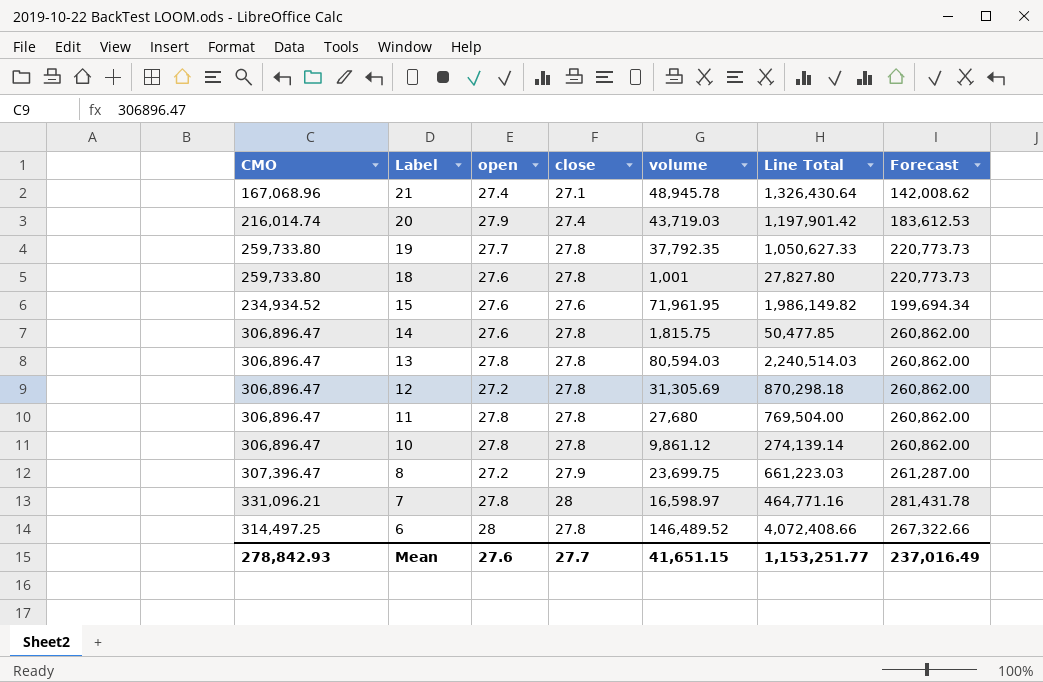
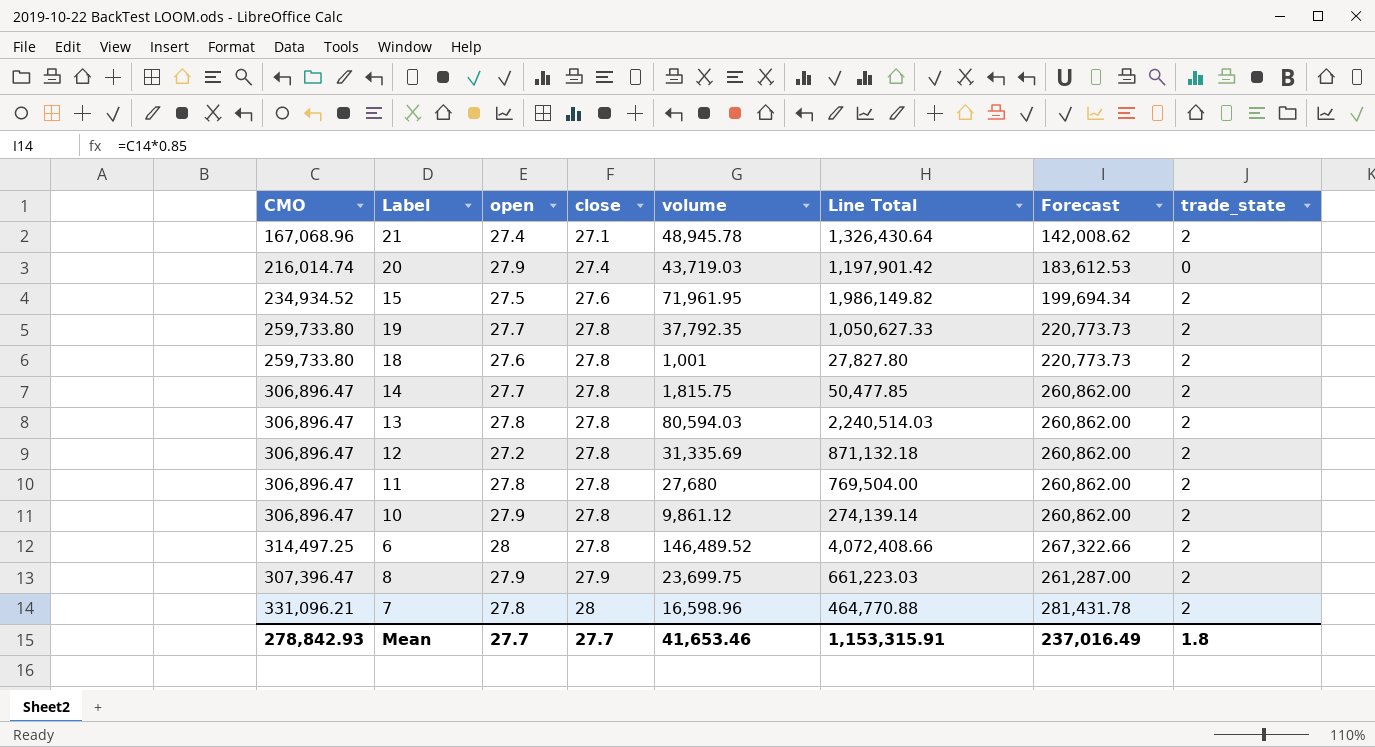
row order: Label descending -> close ascending
column trade_state | position: none -> 8
15 | open: 27.6 -> 27.5
14 | open: 27.6 -> 27.7
12 | volume: 31,305.69 -> 31,335.69
12 | Line Total: 870,298.18 -> 871,132.18
10 | open: 27.8 -> 27.9
8 | open: 27.2 -> 27.9
7 | volume: 16,598.97 -> 16,598.96
7 | Line Total: 464,771.16 -> 464,770.88
Mean | open: 27.6 -> 27.7
Mean | volume: 41,651.15 -> 41,653.46
Mean | Line Total: 1,153,251.77 -> 1,153,315.91

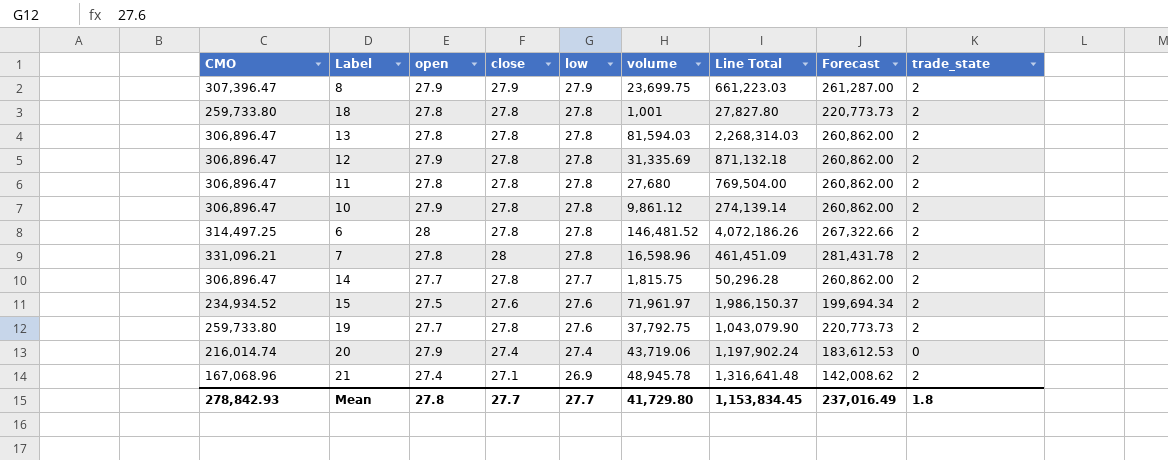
row order: close ascending -> low descending
column low | position: none -> 5
column Line Total | formula: [close] * [volume] -> [low] * [volume]
18 | open: 27.6 -> 27.8
13 | volume: 80,594.03 -> 81,594.03
12 | open: 27.2 -> 27.9
6 | volume: 146,489.52 -> 146,481.52
15 | volume: 71,961.95 -> 71,961.97
19 | volume: 37,792.35 -> 37,792.75
20 | volume: 43,719.03 -> 43,719.06
Mean | open: 27.7 -> 27.8
Mean | volume: 41,653.46 -> 41,729.80
Mean | Line Total: 1,153,315.91 -> 1,153,834.45

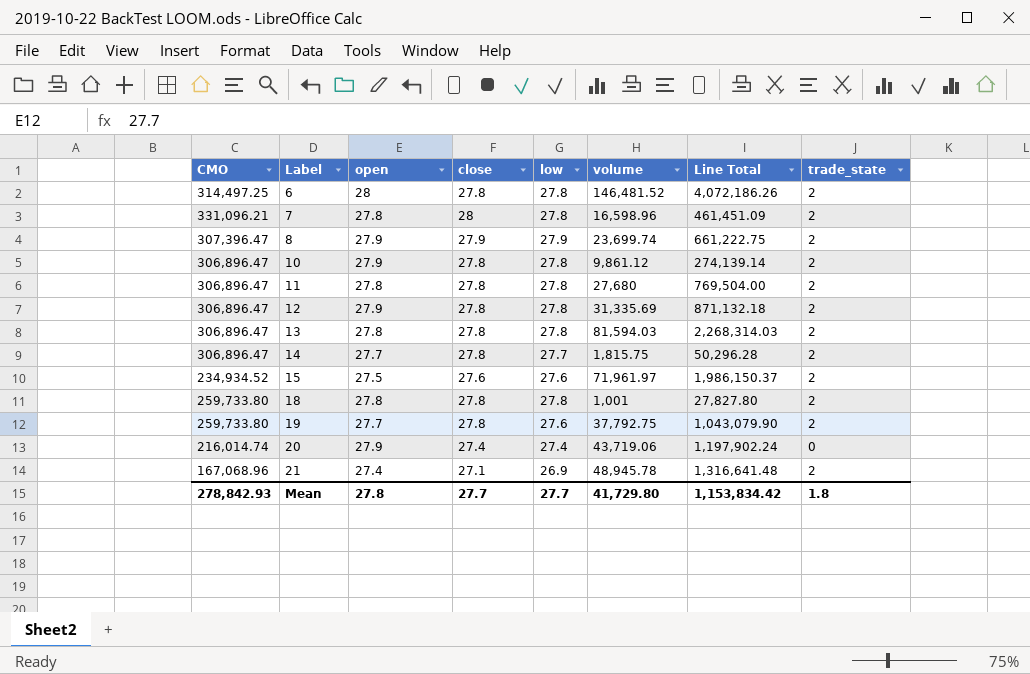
row order: low descending -> Label ascending
column Forecast | formula: [CMO] * 0.85 -> none
8 | volume: 23,699.75 -> 23,699.74
8 | Line Total: 661,223.03 -> 661,222.75
Mean | Line Total: 1,153,834.45 -> 1,153,834.42

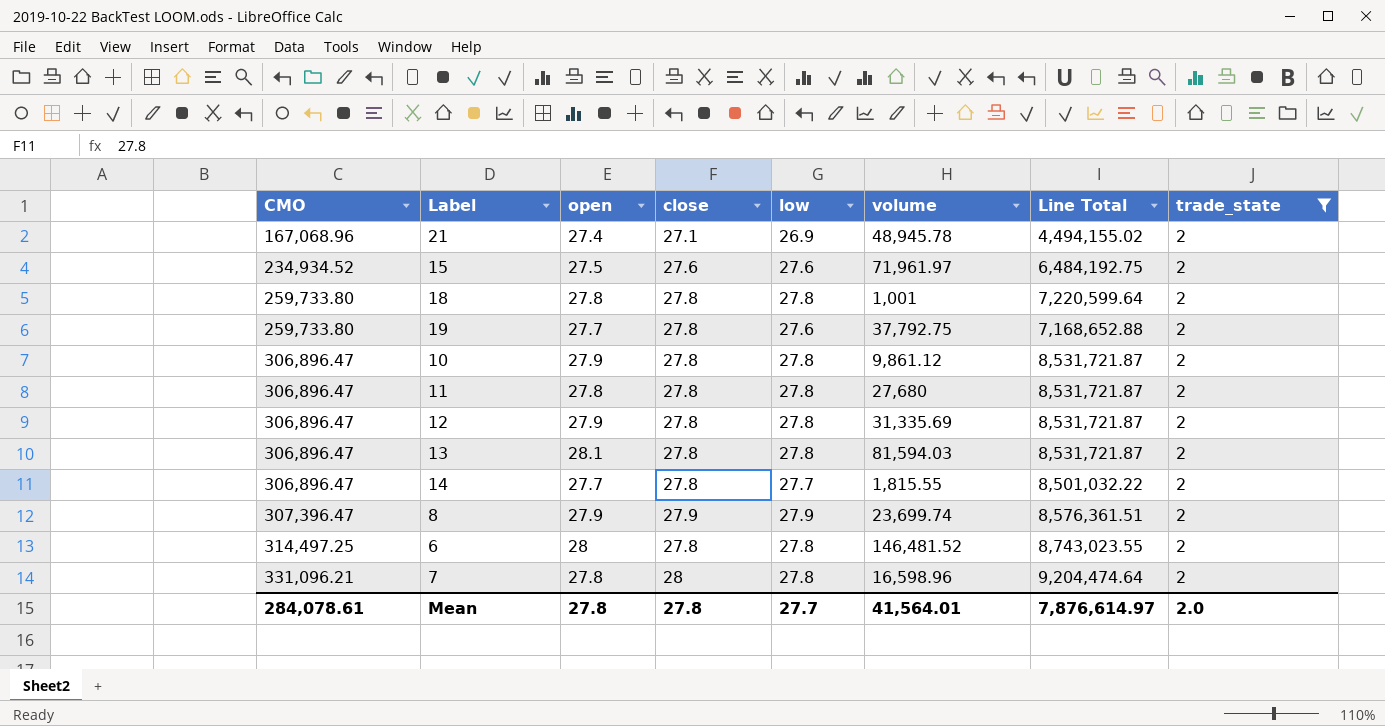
filter: none -> trade_state = 2
row order: Label ascending -> CMO ascending
column Line Total | formula: [low] * [volume] -> [CMO] * [low]
13 | open: 27.8 -> 28.1
14 | volume: 1,815.75 -> 1,815.55
Mean | CMO: 278,842.93 -> 284,078.61
Mean | close: 27.7 -> 27.8
Mean | volume: 41,729.80 -> 41,564.01
Mean | Line Total: 1,153,834.42 -> 7,876,614.97
Mean | trade_state: 1.8 -> 2.0

